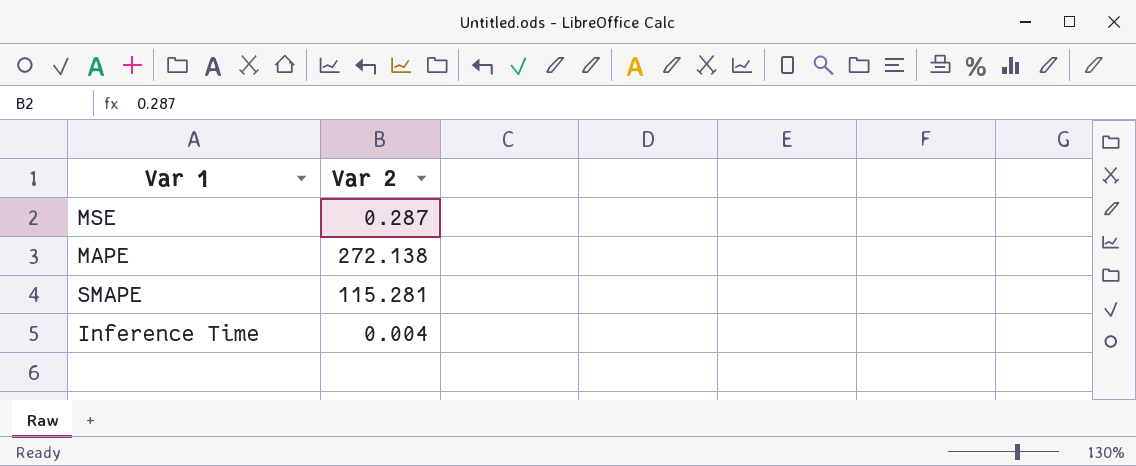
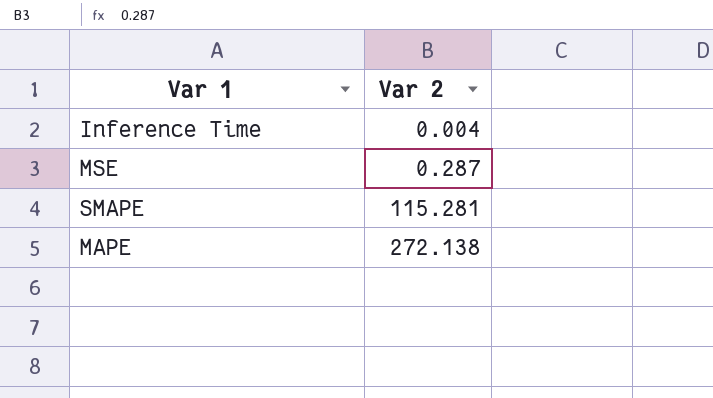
row order: none -> Var 2 ascending

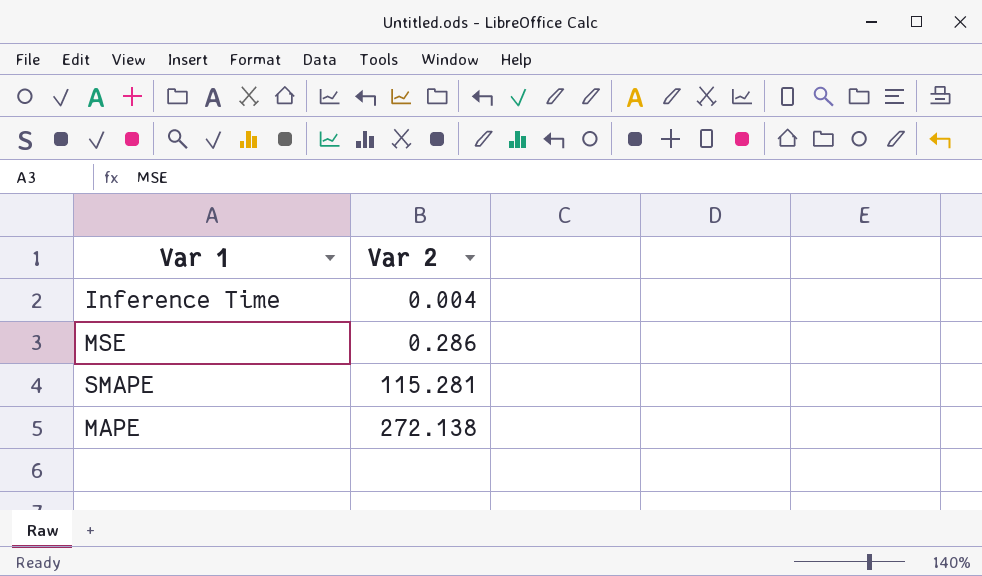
MSE | Var 2: 0.287 -> 0.286

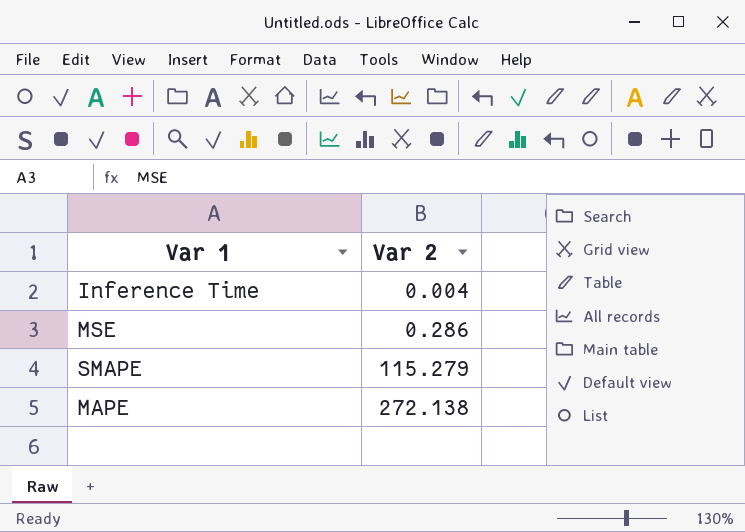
SMAPE | Var 2: 115.281 -> 115.279

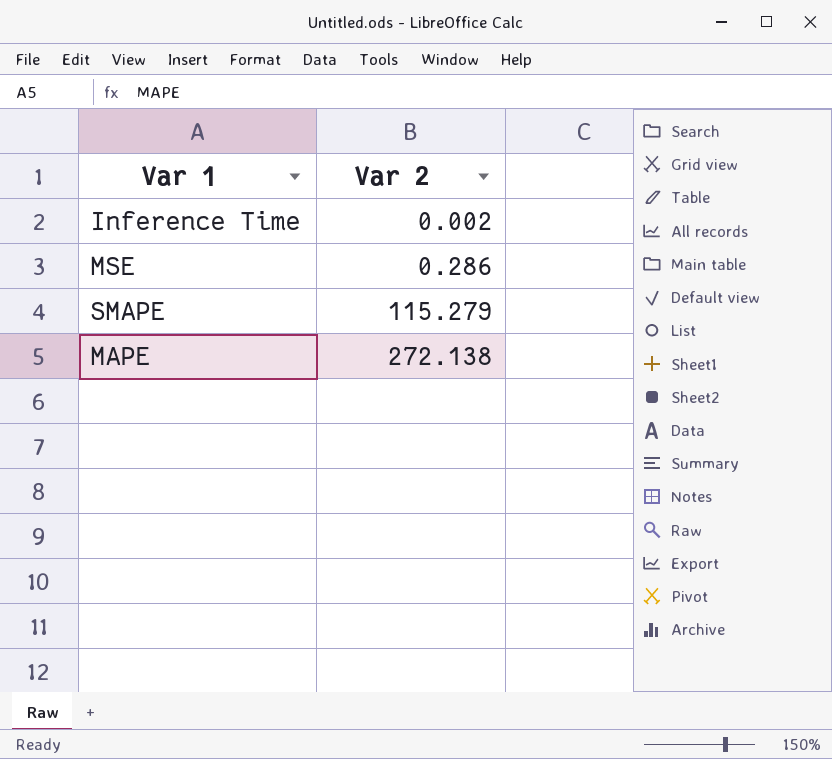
Inference Time | Var 2: 0.004 -> 0.002

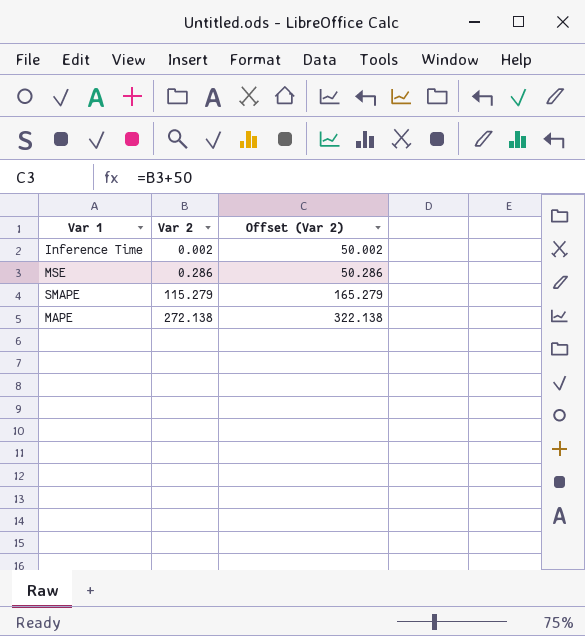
column Offset (Var 2) | formula: none -> [Var 2] + 50

